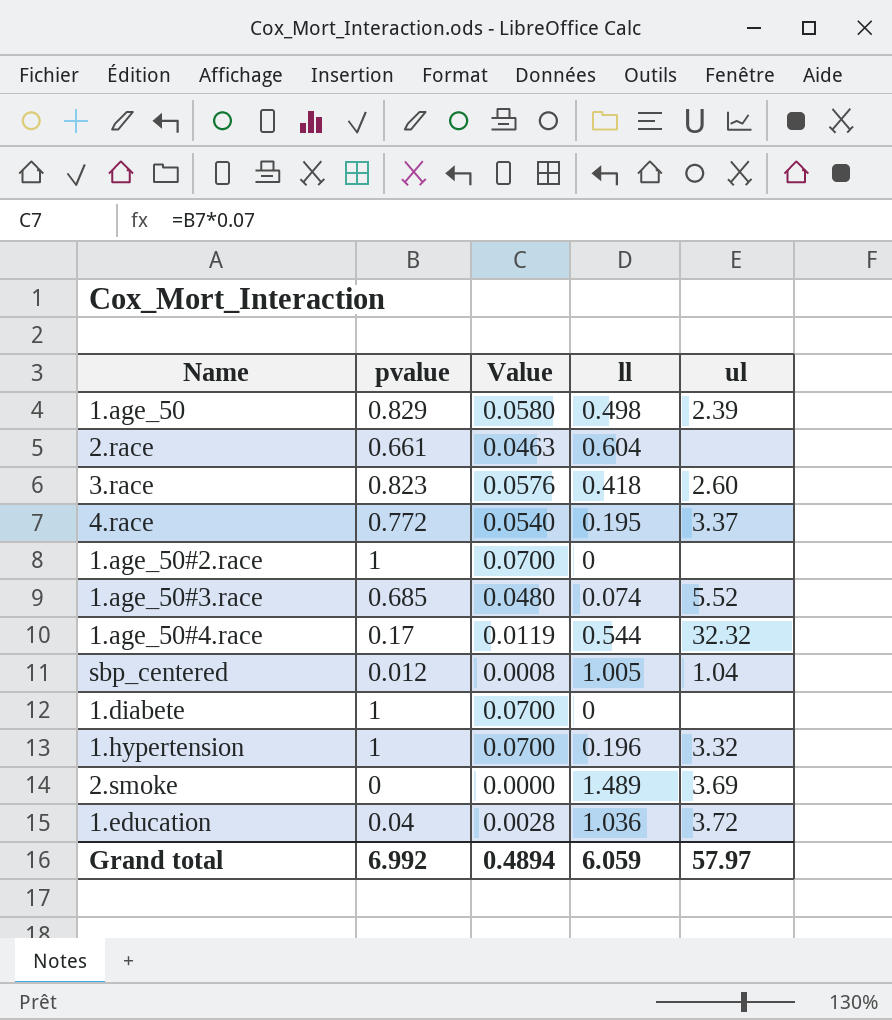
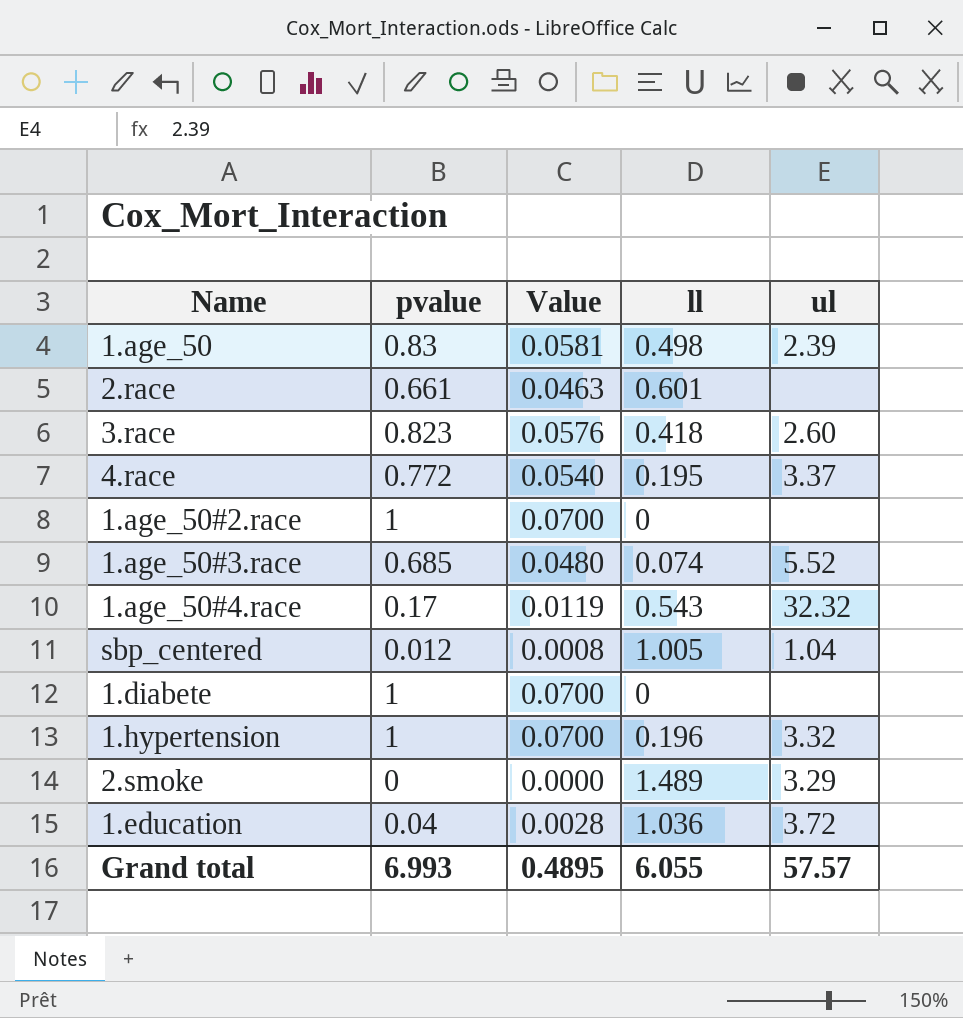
1.age_50 | pvalue: 0.829 -> 0.83
1.age_50 | Value: 0.0580 -> 0.0581
2.race | ll: 0.604 -> 0.601
1.age_50#4.race | ll: 0.544 -> 0.543
2.smoke | ul: 3.69 -> 3.29
Grand total | pvalue: 6.992 -> 6.993
Grand total | Value: 0.4894 -> 0.4895
Grand total | ll: 6.059 -> 6.055
Grand total | ul: 57.97 -> 57.57

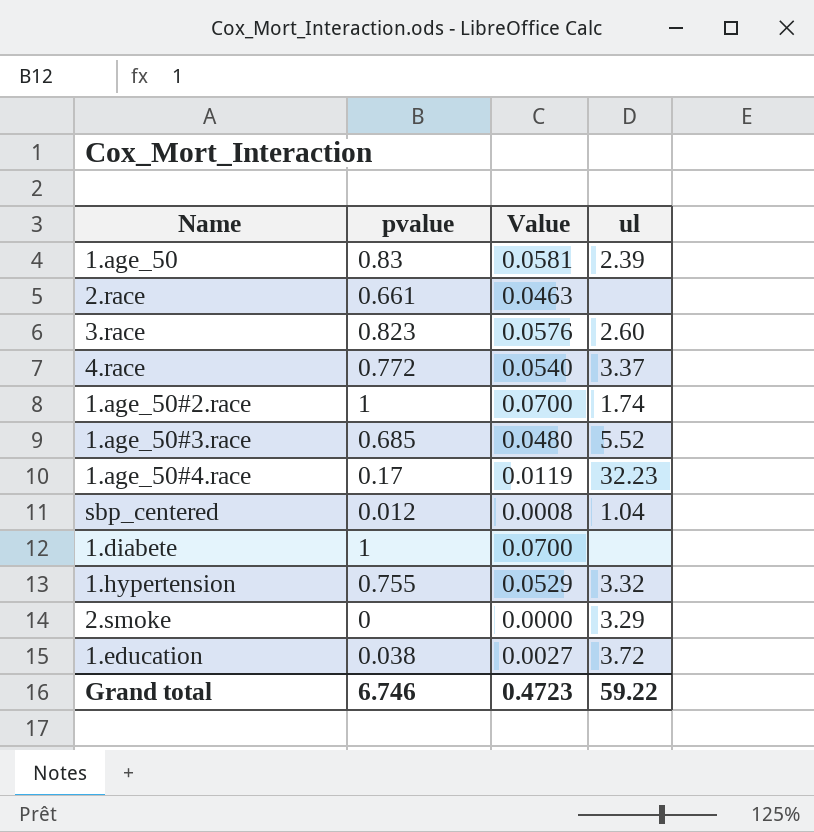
column ll | position: 4 -> none
1.age_50#2.race | ul: none -> 1.74
1.age_50#4.race | ul: 32.32 -> 32.23
1.hypertension | pvalue: 1 -> 0.755
1.hypertension | Value: 0.0700 -> 0.0529
1.education | pvalue: 0.04 -> 0.038
1.education | Value: 0.0028 -> 0.0027
Grand total | pvalue: 6.993 -> 6.746
Grand total | Value: 0.4895 -> 0.4723
Grand total | ul: 57.57 -> 59.22

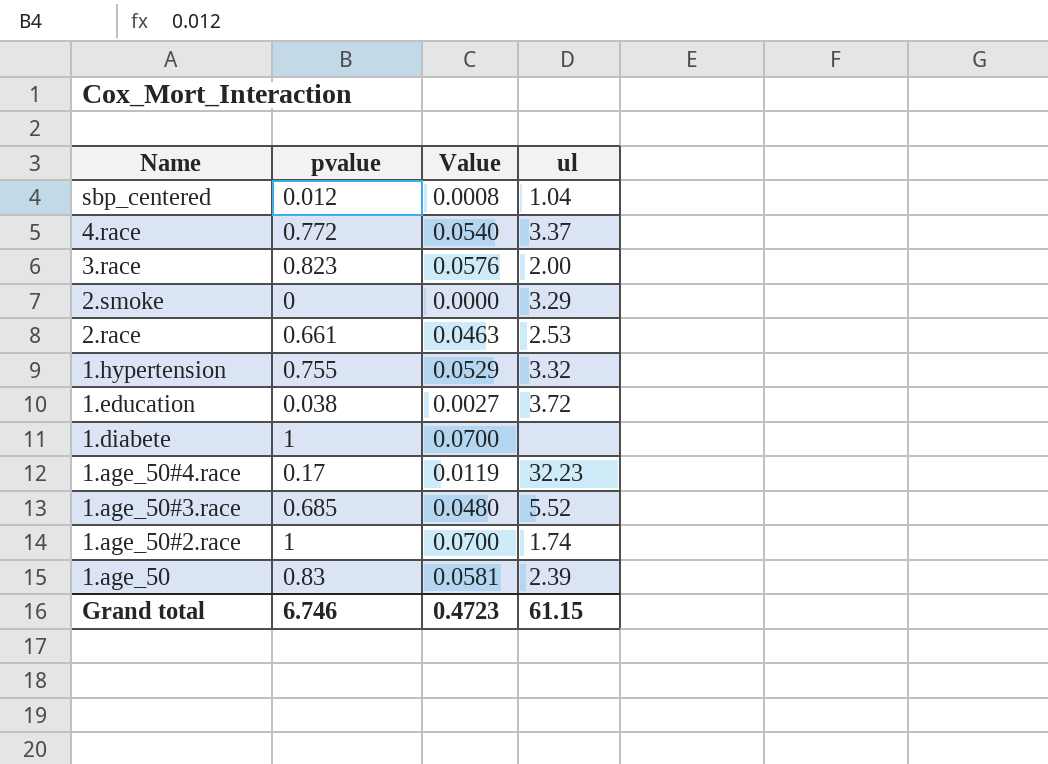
row order: none -> Name descending
3.race | ul: 2.60 -> 2.00
2.race | ul: none -> 2.53
Grand total | ul: 59.22 -> 61.15

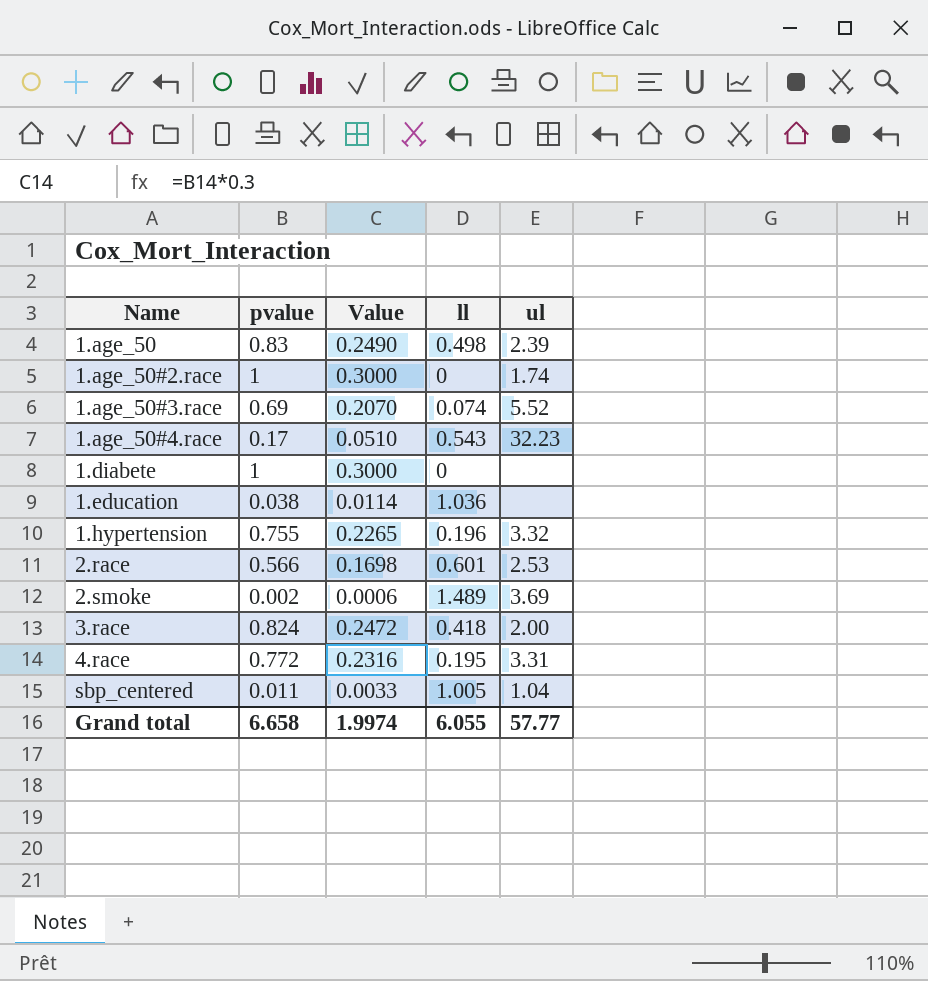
row order: Name descending -> Name ascending
column Value | formula: [pvalue] * 0.07 -> [pvalue] * 0.3
column ll | position: none -> 4
1.age_50#3.race | pvalue: 0.685 -> 0.69
1.education | ul: 3.72 -> none
2.race | pvalue: 0.661 -> 0.566
2.smoke | pvalue: 0 -> 0.002
2.smoke | ul: 3.29 -> 3.69
3.race | pvalue: 0.823 -> 0.824
4.race | ul: 3.37 -> 3.31
sbp_centered | pvalue: 0.012 -> 0.011
Grand total | pvalue: 6.746 -> 6.658
Grand total | Value: 0.4723 -> 1.9974
Grand total | ul: 61.15 -> 57.77

